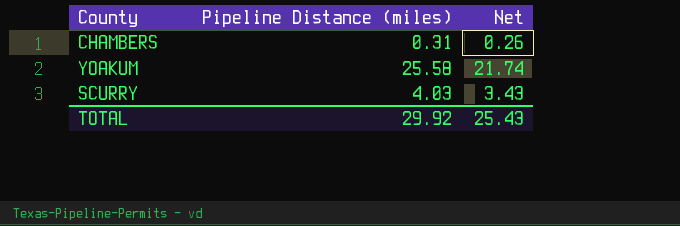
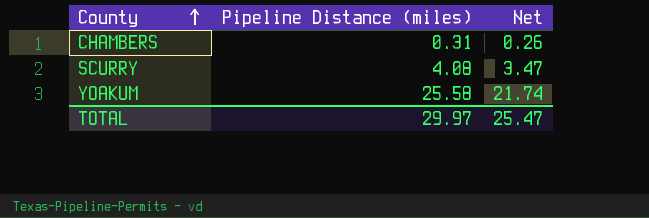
row order: none -> County ascending
SCURRY | Pipeline Distance (miles): 4.03 -> 4.08
SCURRY | Net: 3.43 -> 3.47
TOTAL | Pipeline Distance (miles): 29.92 -> 29.97
TOTAL | Net: 25.43 -> 25.47

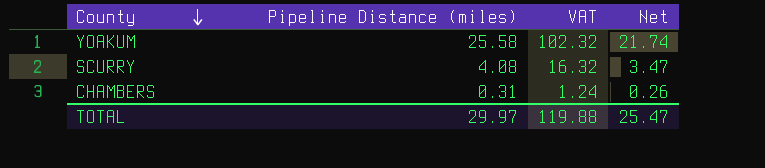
row order: County ascending -> County descending
column VAT | formula: none -> [Pipeline Distance (miles)] * 4

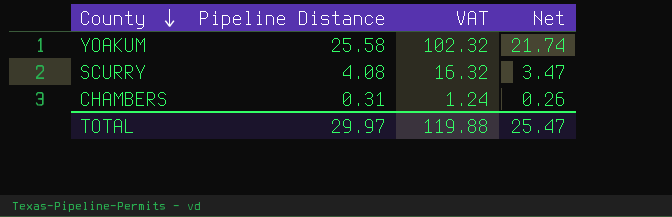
column name: Pipeline Distance (miles) -> Pipeline Distance

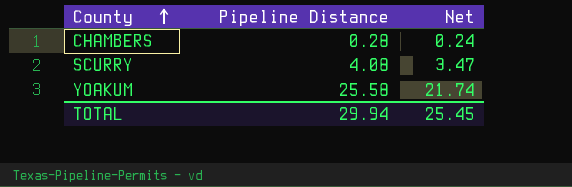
row order: County descending -> County ascending
column VAT | formula: [Pipeline Distance] * 4 -> none
CHAMBERS | Pipeline Distance: 0.31 -> 0.28
CHAMBERS | Net: 0.26 -> 0.24
TOTAL | Pipeline Distance: 29.97 -> 29.94
TOTAL | Net: 25.47 -> 25.45

